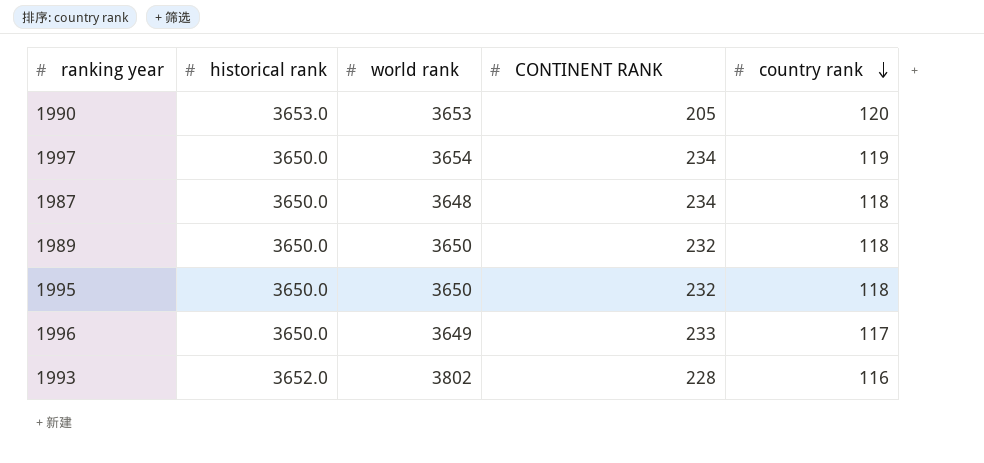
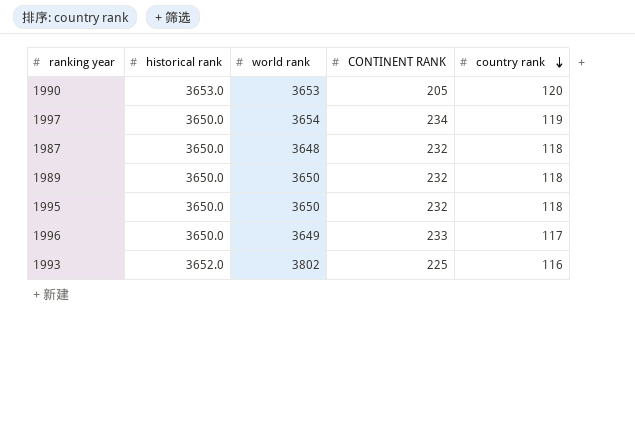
1987 | CONTINENT RANK: 234 -> 232
1993 | CONTINENT RANK: 228 -> 225

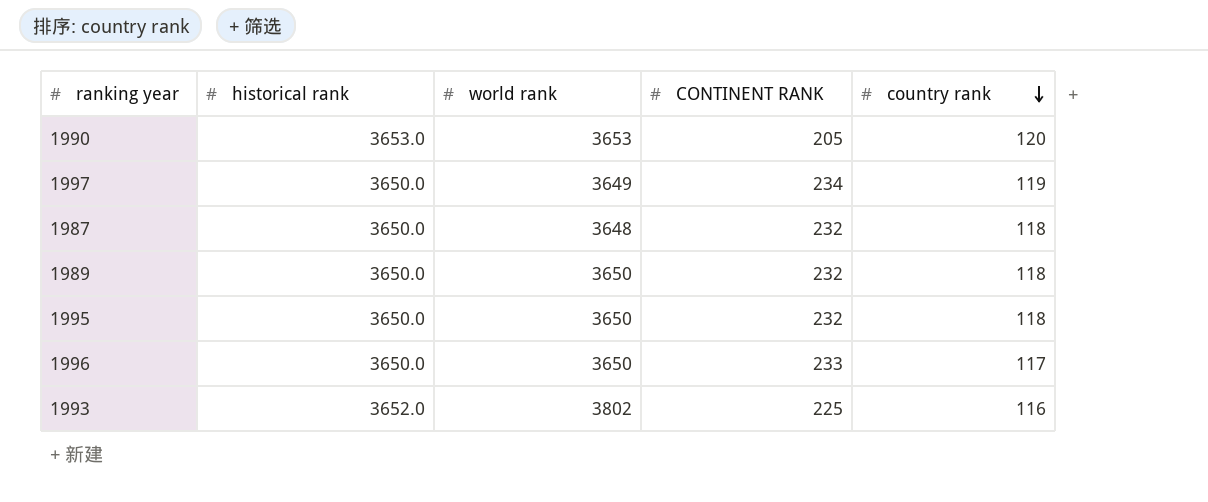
1997 | world rank: 3654 -> 3649
1996 | world rank: 3649 -> 3650

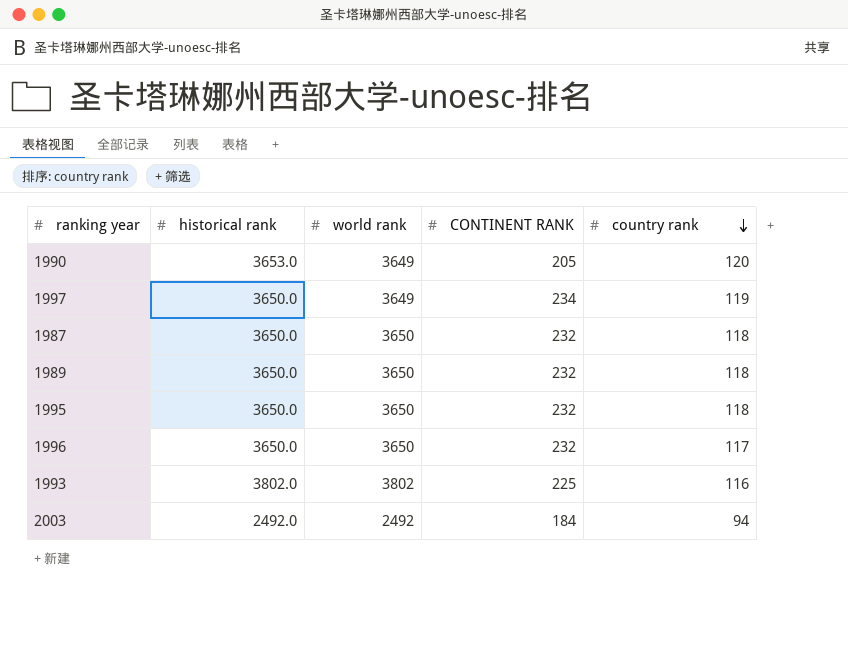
1990 | world rank: 3653 -> 3649
1987 | world rank: 3648 -> 3650
1996 | CONTINENT RANK: 233 -> 232
1993 | historical rank: 3652.0 -> 3802.0
row 2003: none -> 2492.0 | 2492 | 184 | 94

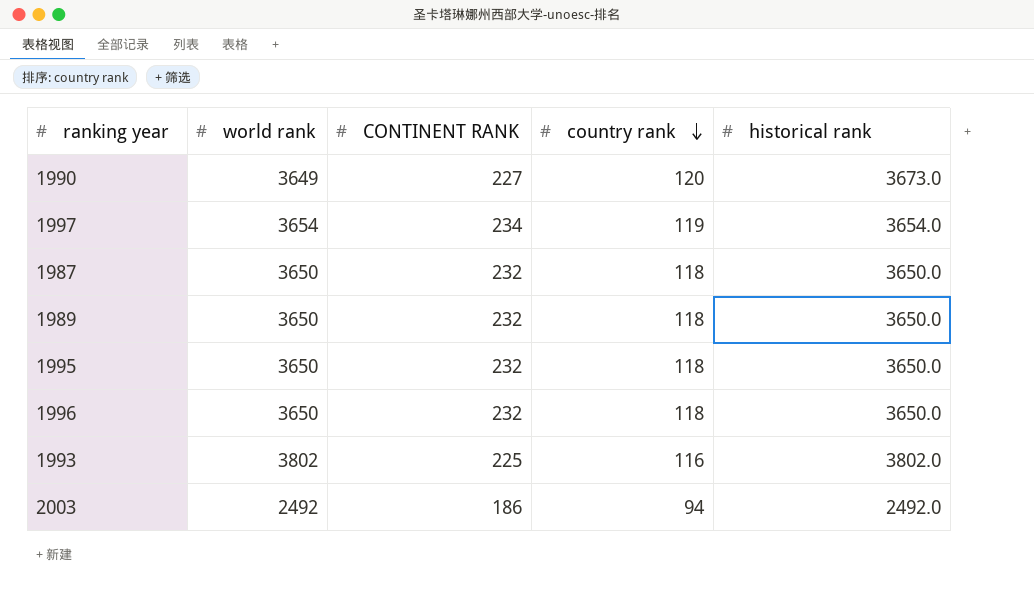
column historical rank | position: 2 -> 5
1990 | CONTINENT RANK: 205 -> 227
1990 | historical rank: 3653.0 -> 3673.0
1997 | world rank: 3649 -> 3654
1997 | historical rank: 3650.0 -> 3654.0
1996 | country rank: 117 -> 118
2003 | CONTINENT RANK: 184 -> 186

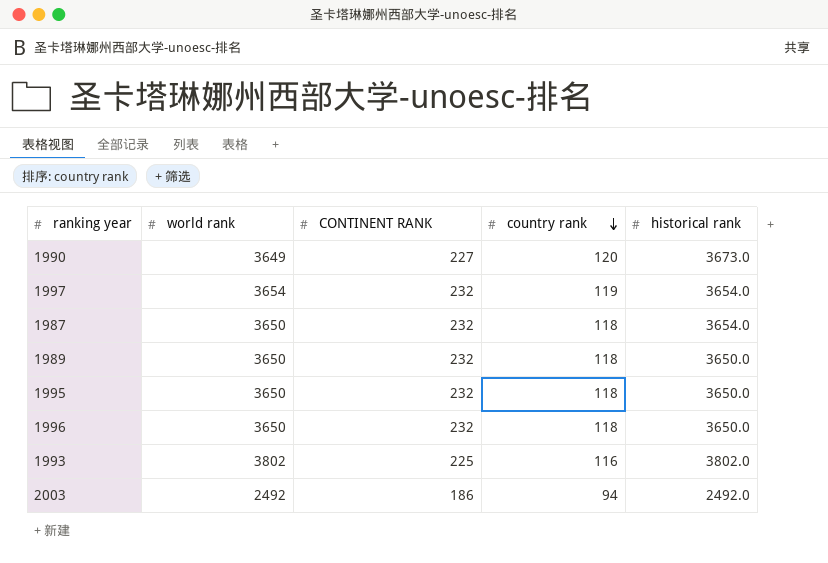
1997 | CONTINENT RANK: 234 -> 232
1987 | historical rank: 3650.0 -> 3654.0

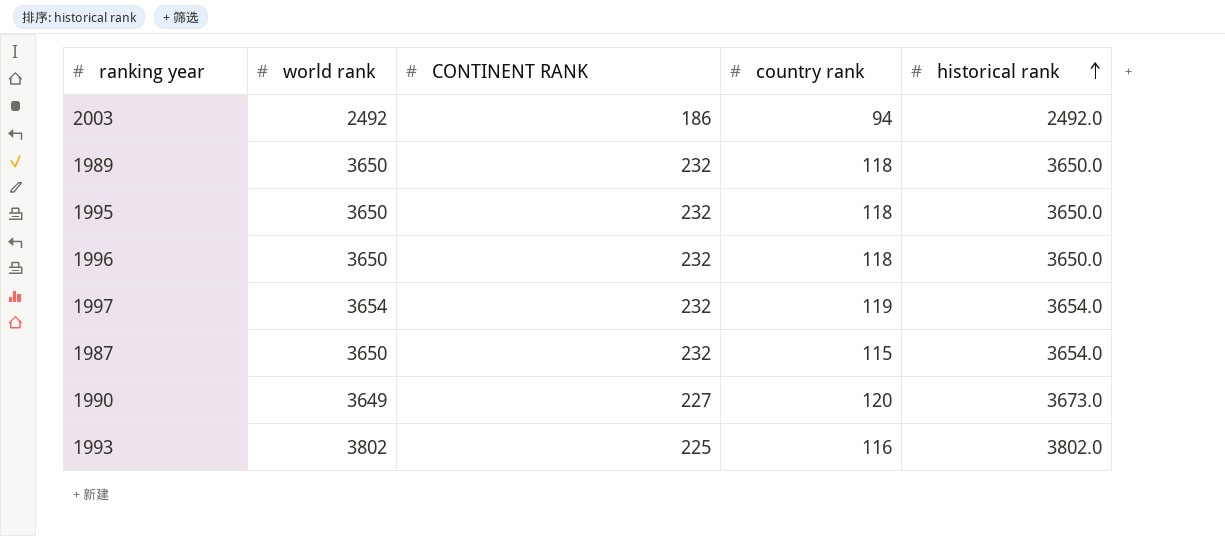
row order: country rank descending -> historical rank ascending
1987 | country rank: 118 -> 115

